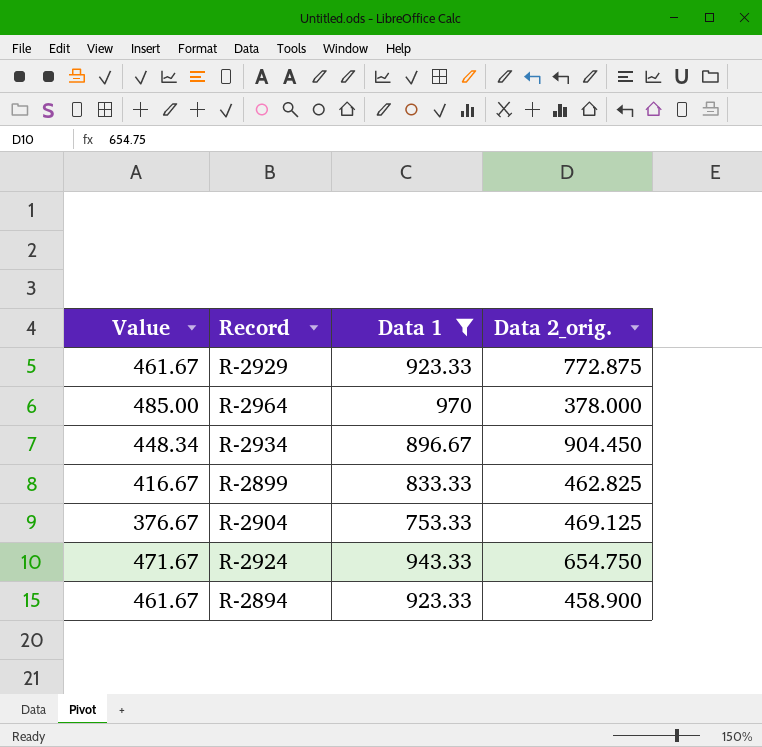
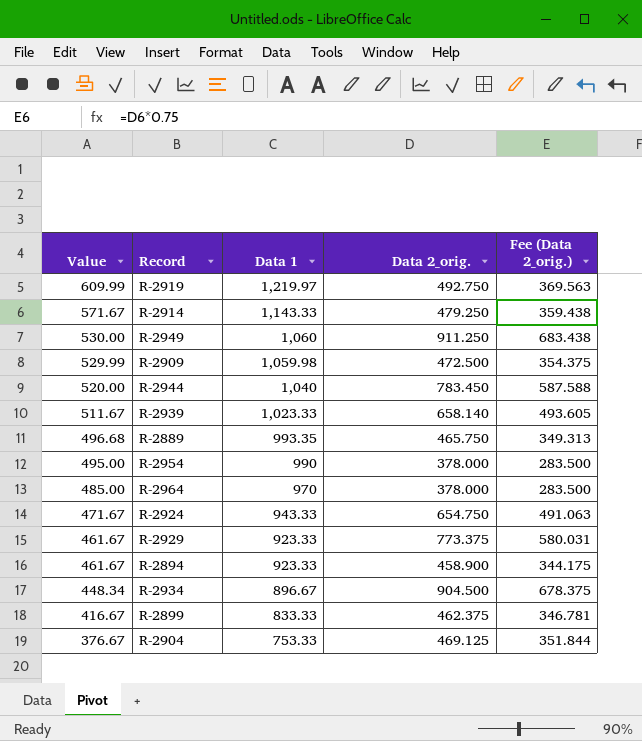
filter: Data 1 <= 970 -> none
row order: none -> Value descending
column Fee (Data 2_orig.) | formula: none -> [Data 2_orig.] * 0.75
R-2929 | Data 2_orig.: 772.875 -> 773.375
R-2934 | Data 2_orig.: 904.450 -> 904.500
R-2899 | Data 2_orig.: 462.825 -> 462.375

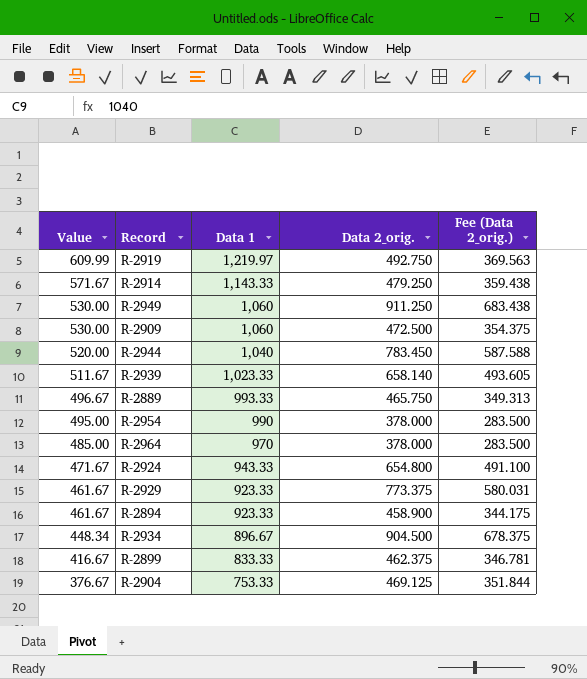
R-2909 | Value: 529.99 -> 530.00
R-2909 | Data 1: 1,059.98 -> 1,060
R-2889 | Value: 496.68 -> 496.67
R-2889 | Data 1: 993.35 -> 993.33
R-2924 | Data 2_orig.: 654.750 -> 654.800
R-2924 | Fee (Data 2_orig.): 491.063 -> 491.100

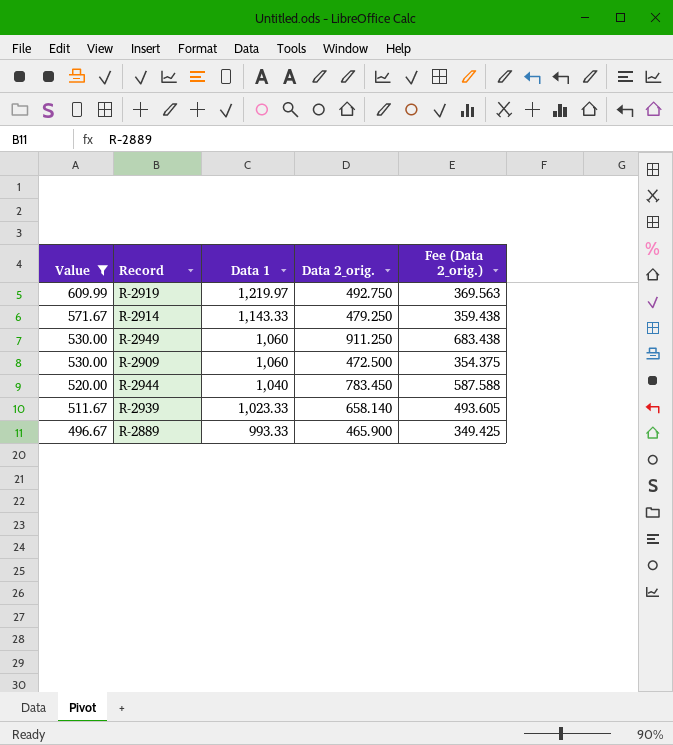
filter: none -> Value >= 496.67
R-2889 | Data 2_orig.: 465.750 -> 465.900
R-2889 | Fee (Data 2_orig.): 349.313 -> 349.425

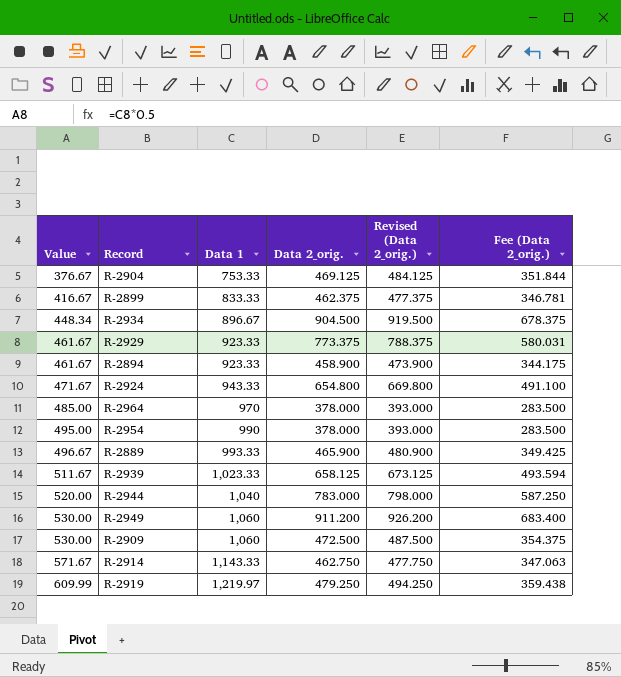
filter: Value >= 496.67 -> none
row order: Value descending -> Value ascending
column Revised (Data 2_orig.) | formula: none -> [Data 2_orig.] + 15
R-2939 | Data 2_orig.: 658.140 -> 658.125
R-2939 | Fee (Data 2_orig.): 493.605 -> 493.594
R-2944 | Data 2_orig.: 783.450 -> 783.000
R-2944 | Fee (Data 2_orig.): 587.588 -> 587.250
R-2949 | Data 2_orig.: 911.250 -> 911.200
R-2949 | Fee (Data 2_orig.): 683.438 -> 683.400
R-2914 | Data 2_orig.: 479.250 -> 462.750
R-2914 | Fee (Data 2_orig.): 359.438 -> 347.063
R-2919 | Data 2_orig.: 492.750 -> 479.250
R-2919 | Fee (Data 2_orig.): 369.563 -> 359.438

